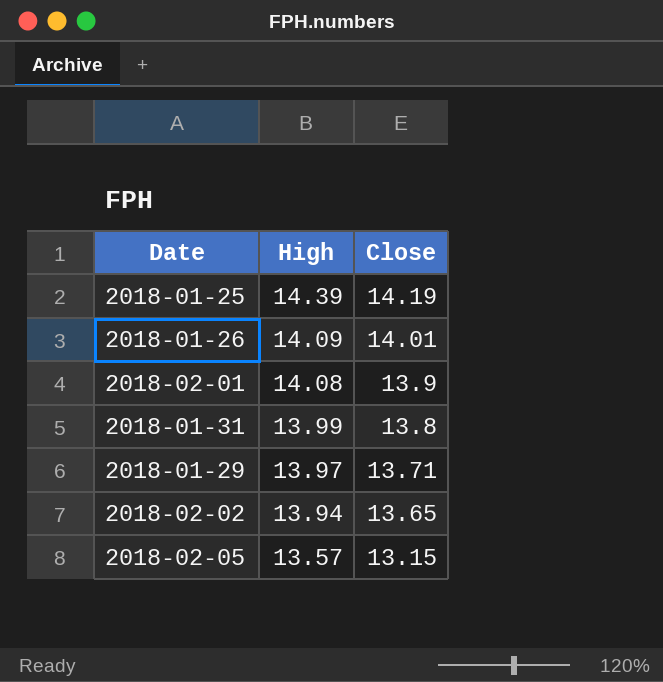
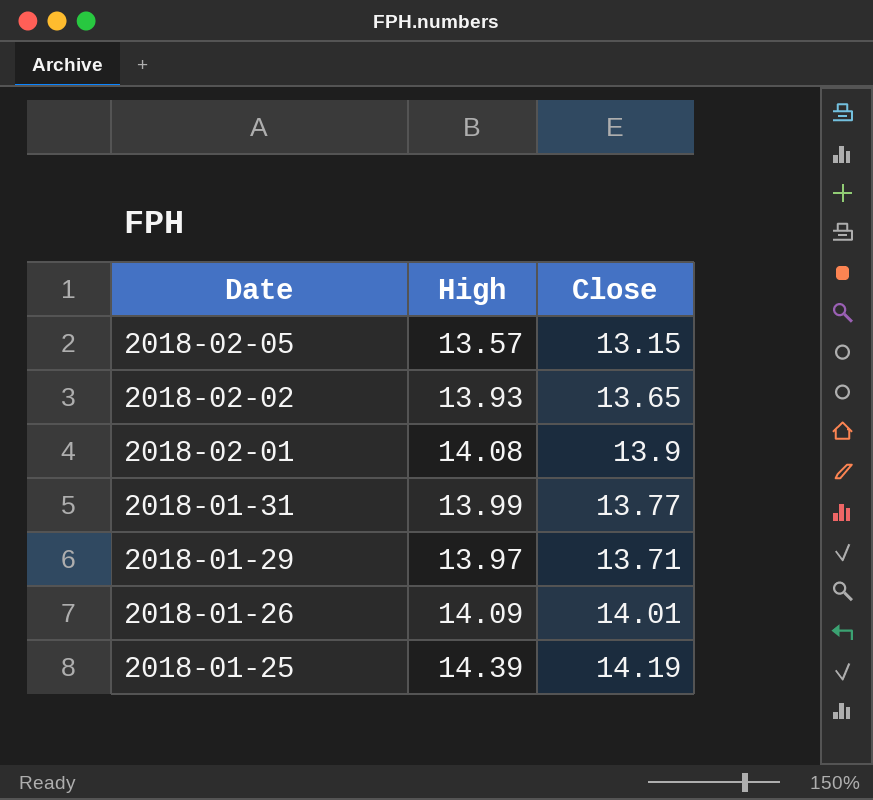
row order: High descending -> Date descending
2018-02-02 | High: 13.94 -> 13.93
2018-01-31 | Close: 13.8 -> 13.77

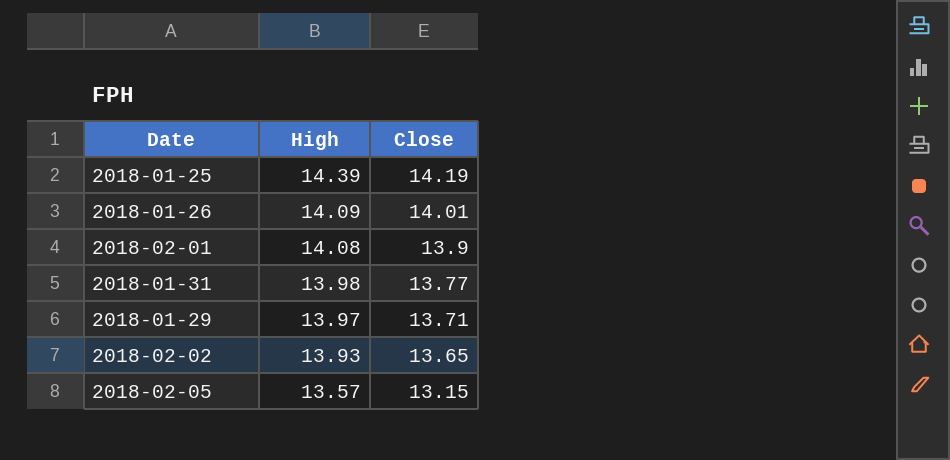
row order: Date descending -> High descending
2018-01-31 | High: 13.99 -> 13.98

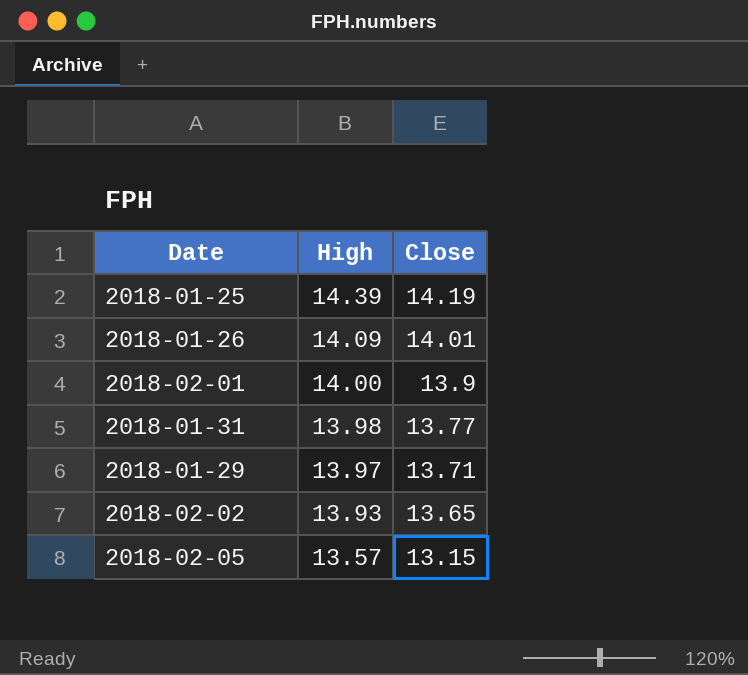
2018-02-01 | High: 14.08 -> 14.00

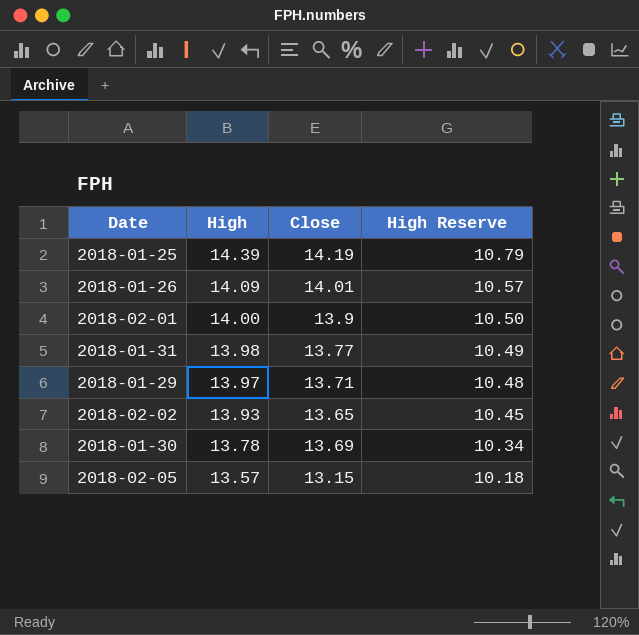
column High Reserve | formula: none -> [High] * 0.75
row 2018-01-30: none -> 13.78 | 13.69 | 10.34

